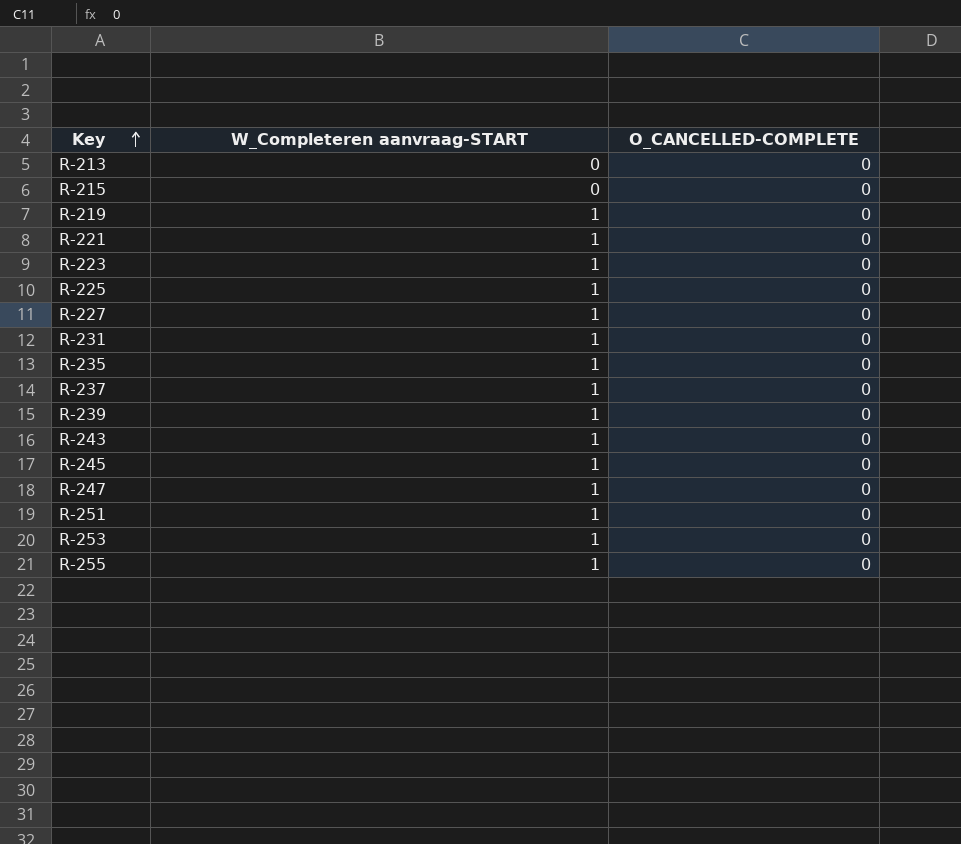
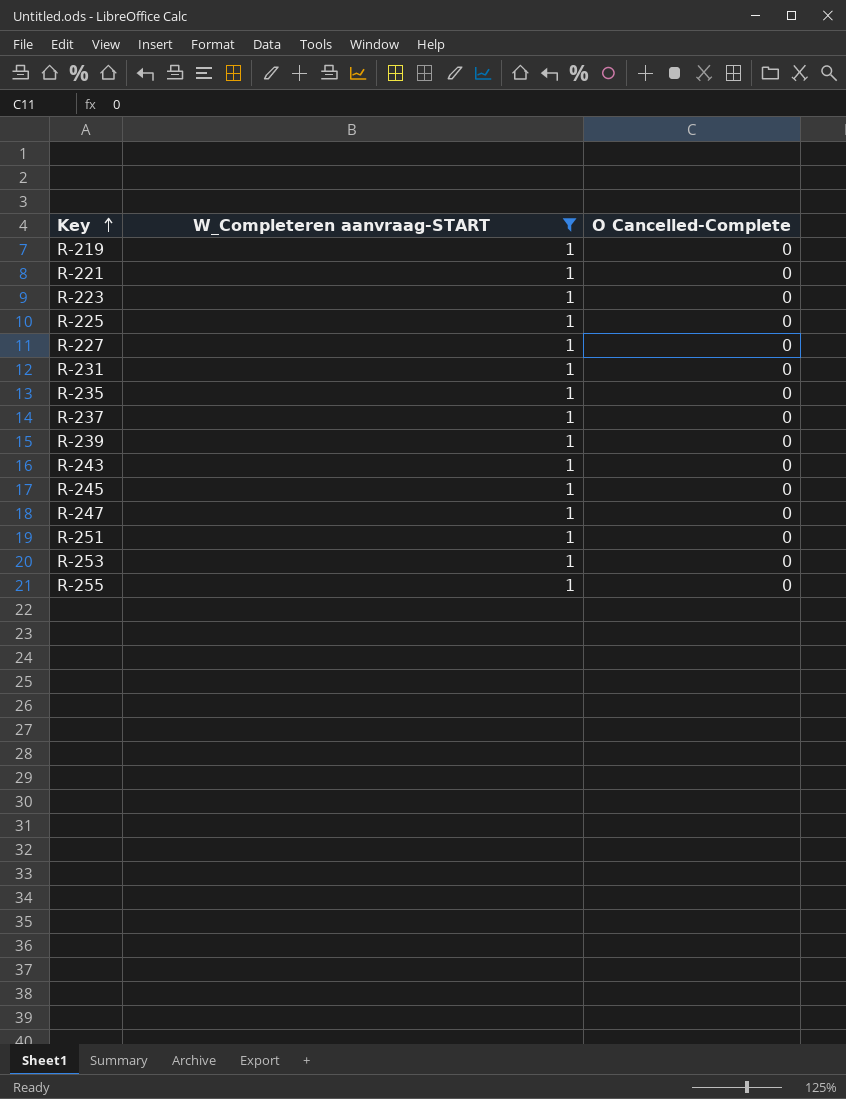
filter: none -> W_Completeren aanvraag-START = 1
column name: O_CANCELLED-COMPLETE -> O Cancelled-Complete

